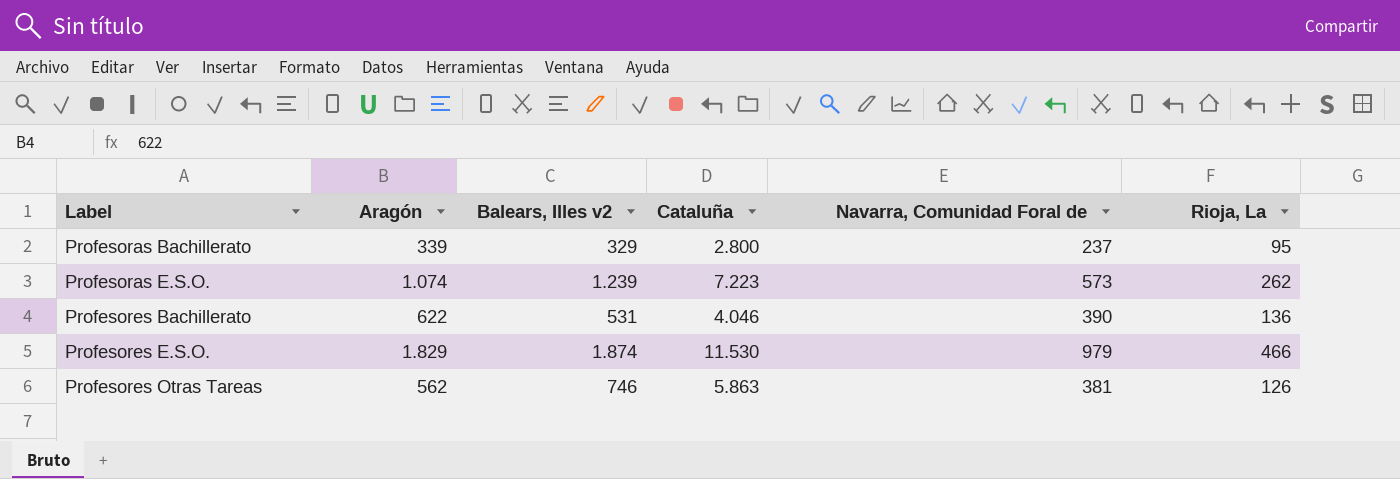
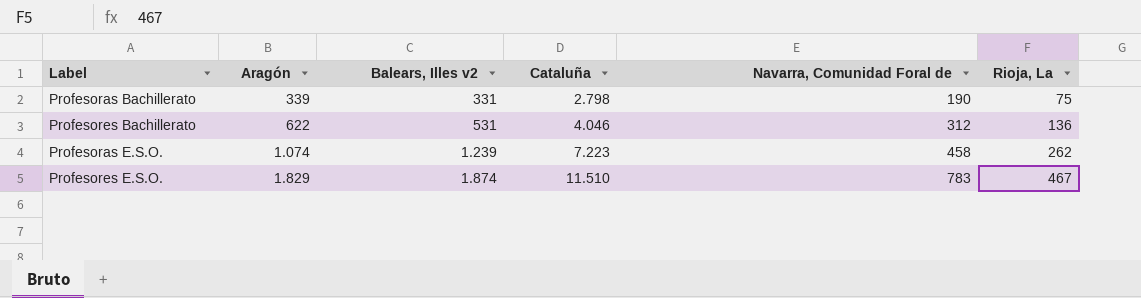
row order: Label ascending -> Aragón ascending
row Profesores Otras Tareas: 562 | 746 | 5.863 | 381 | 126 -> none
Profesoras Bachillerato | Balears, Illes v2: 329 -> 331
Profesoras Bachillerato | Cataluña: 2.800 -> 2.798
Profesoras Bachillerato | Navarra, Comunidad Foral de: 237 -> 190
Profesoras Bachillerato | Rioja, La: 95 -> 75
Profesores Bachillerato | Navarra, Comunidad Foral de: 390 -> 312
Profesoras E.S.O. | Navarra, Comunidad Foral de: 573 -> 458
Profesores E.S.O. | Cataluña: 11.530 -> 11.510
Profesores E.S.O. | Navarra, Comunidad Foral de: 979 -> 783
Profesores E.S.O. | Rioja, La: 466 -> 467

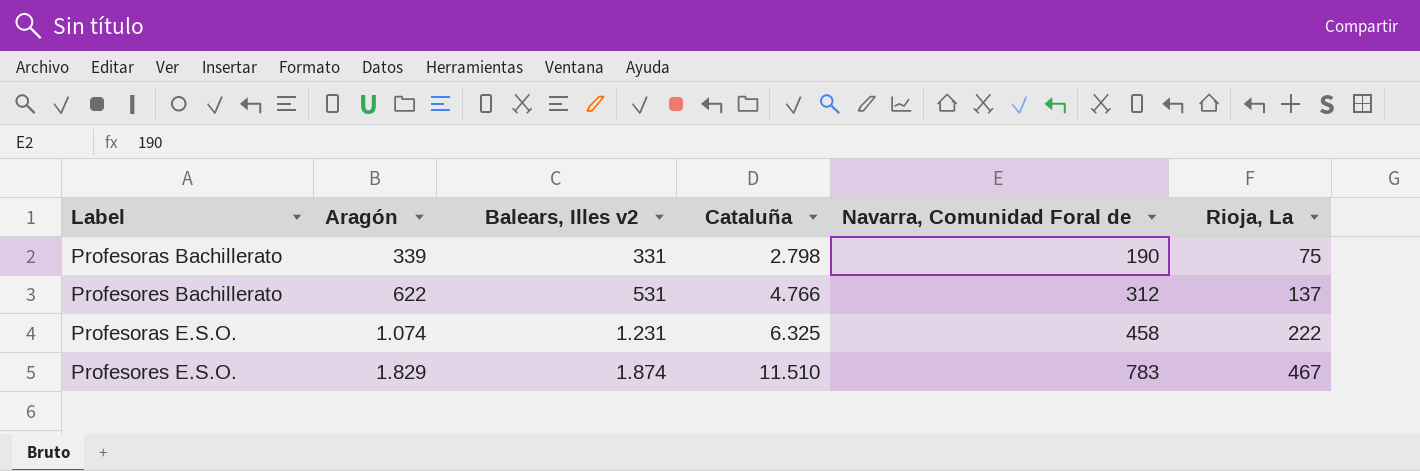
Profesores Bachillerato | Cataluña: 4.046 -> 4.766
Profesores Bachillerato | Rioja, La: 136 -> 137
Profesoras E.S.O. | Balears, Illes v2: 1.239 -> 1.231
Profesoras E.S.O. | Cataluña: 7.223 -> 6.325
Profesoras E.S.O. | Rioja, La: 262 -> 222

